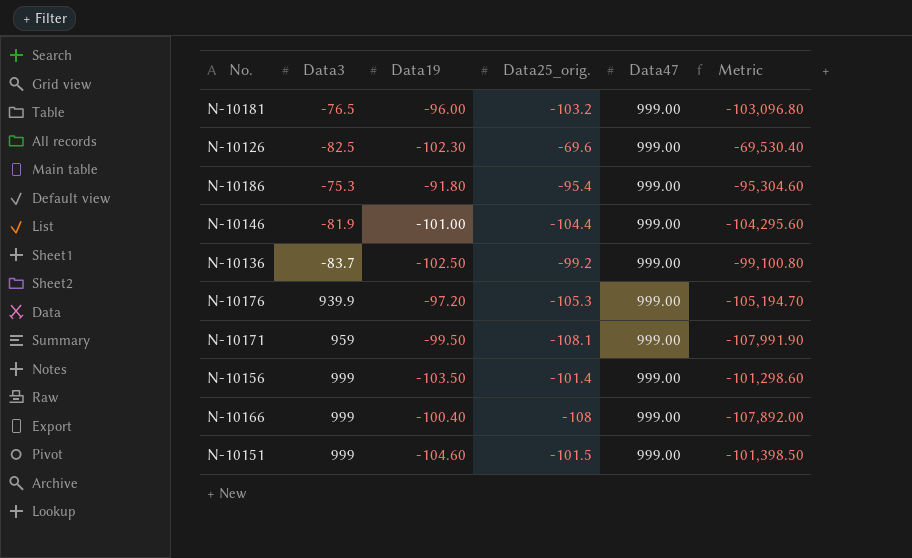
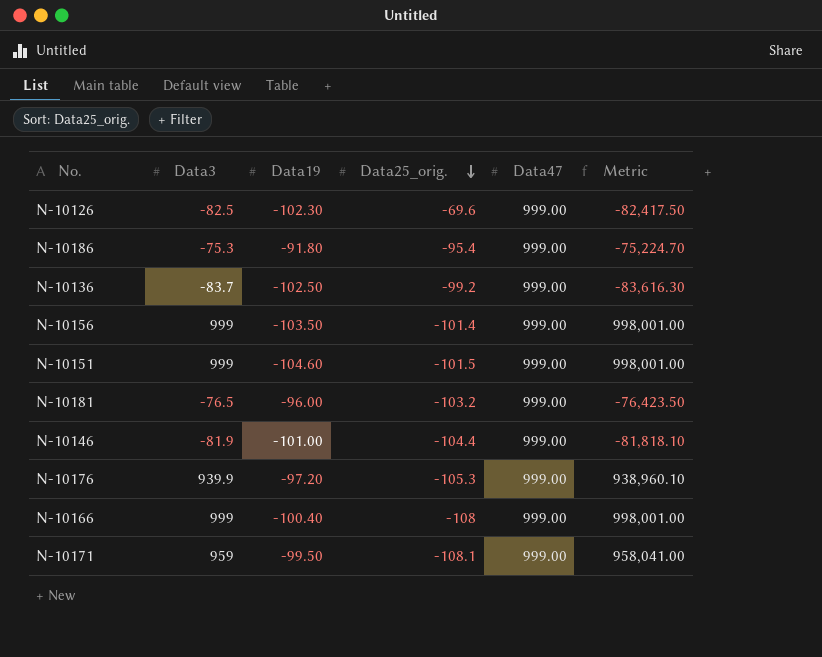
row order: none -> Data25_orig. descending
column Metric | formula: [Data25_orig.] * [Data47] -> [Data3] * [Data47]

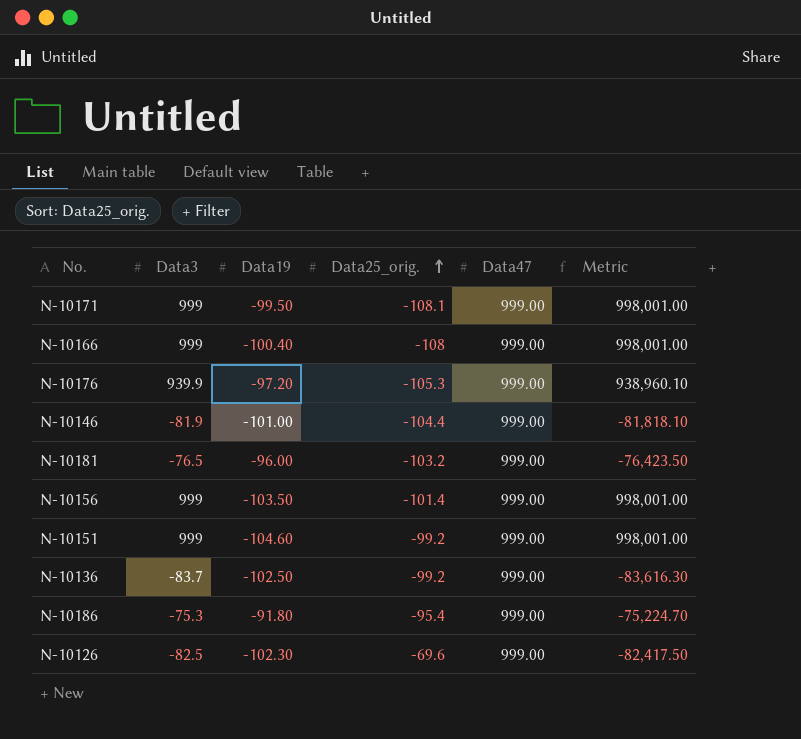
row order: Data25_orig. descending -> Data25_orig. ascending
N-10171 | Data3: 959 -> 999
N-10171 | Metric: 958,041.00 -> 998,001.00
N-10151 | Data25_orig.: -101.5 -> -99.2

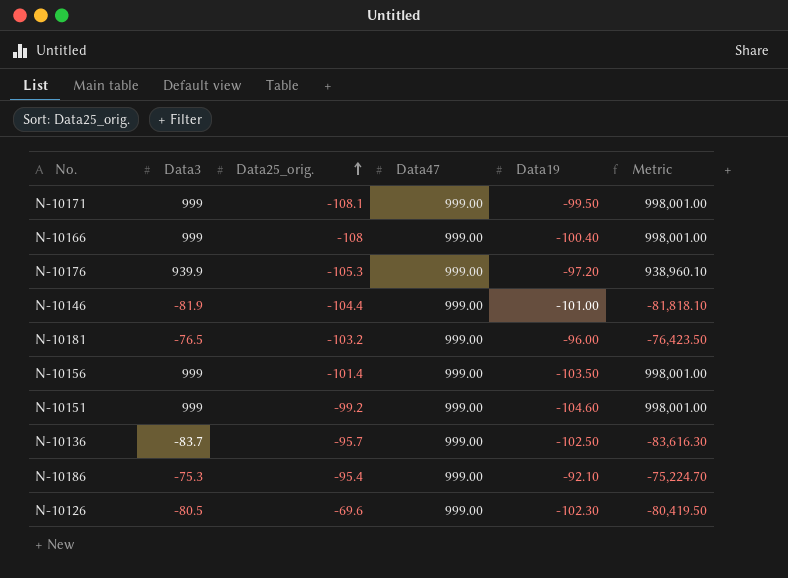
column Data19 | position: 3 -> 5
N-10136 | Data25_orig.: -99.2 -> -95.7
N-10186 | Data19: -91.80 -> -92.10
N-10126 | Data3: -82.5 -> -80.5
N-10126 | Metric: -82,417.50 -> -80,419.50

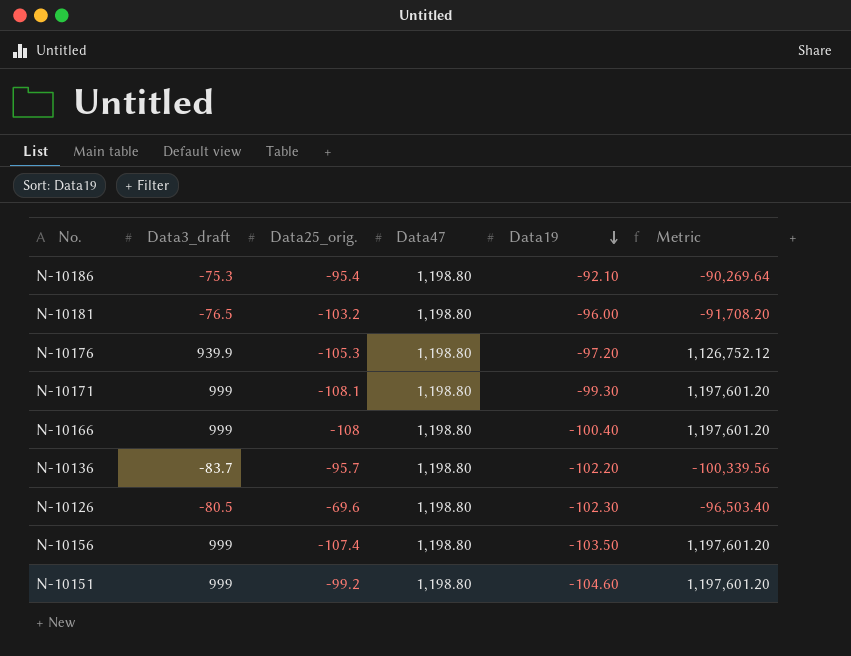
row order: Data25_orig. ascending -> Data19 descending
column name: Data3 -> Data3_draft
row N-10146: -81.9 | -104.4 | 999.00 | -101.00 | -81,818.10 -> none
N-10186 | Data47: 999.00 -> 1,198.80
N-10186 | Metric: -75,224.70 -> -90,269.64
N-10181 | Data47: 999.00 -> 1,198.80
N-10181 | Metric: -76,423.50 -> -91,708.20
N-10176 | Data47: 999.00 -> 1,198.80
N-10176 | Metric: 938,960.10 -> 1,126,752.12
N-10171 | Data47: 999.00 -> 1,198.80
N-10171 | Data19: -99.50 -> -99.30
N-10171 | Metric: 998,001.00 -> 1,197,601.20
N-10166 | Data47: 999.00 -> 1,198.80
N-10166 | Metric: 998,001.00 -> 1,197,601.20
N-10136 | Data47: 999.00 -> 1,198.80
N-10136 | Data19: -102.50 -> -102.20
N-10136 | Metric: -83,616.30 -> -100,339.56
N-10126 | Data47: 999.00 -> 1,198.80
N-10126 | Metric: -80,419.50 -> -96,503.40
N-10156 | Data25_orig.: -101.4 -> -107.4
N-10156 | Data47: 999.00 -> 1,198.80
N-10156 | Metric: 998,001.00 -> 1,197,601.20
N-10151 | Data47: 999.00 -> 1,198.80
N-10151 | Metric: 998,001.00 -> 1,197,601.20

